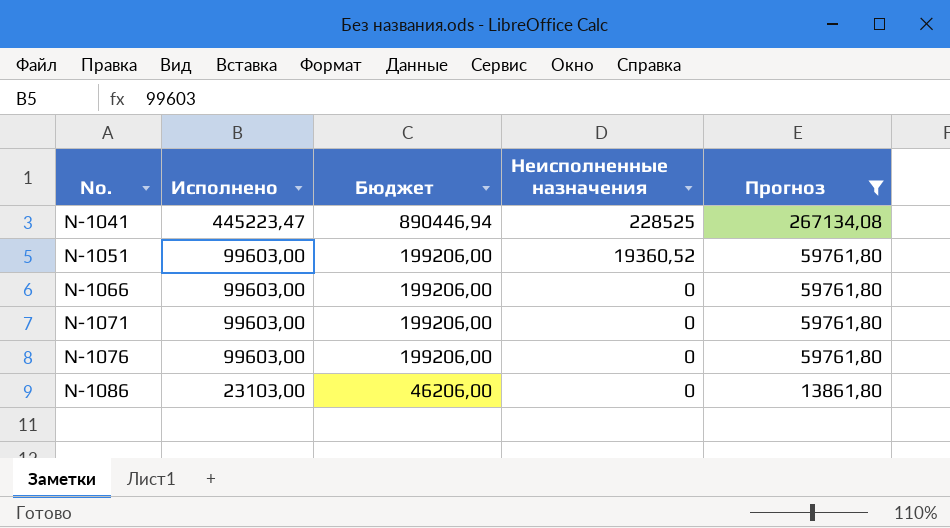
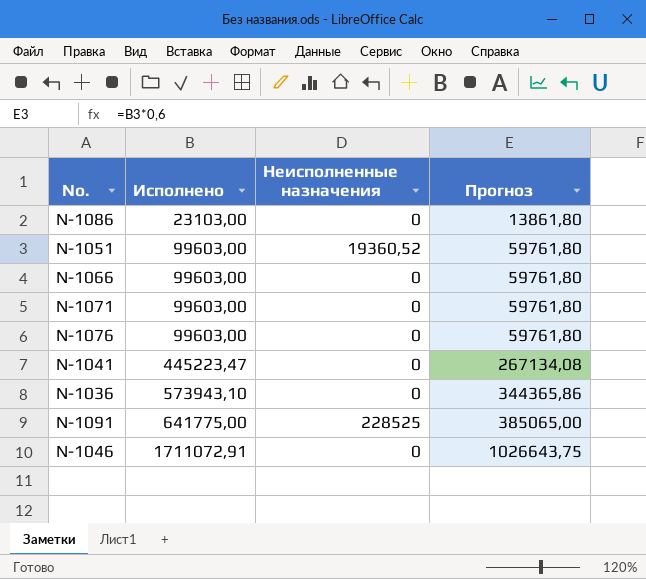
filter: Прогноз <= 267134,08 -> none
row order: No. ascending -> Исполнено ascending
column Бюджет | formula: [Исполнено] * 2 -> none
N-1041 | Неисполненные назначения: 228525 -> 0

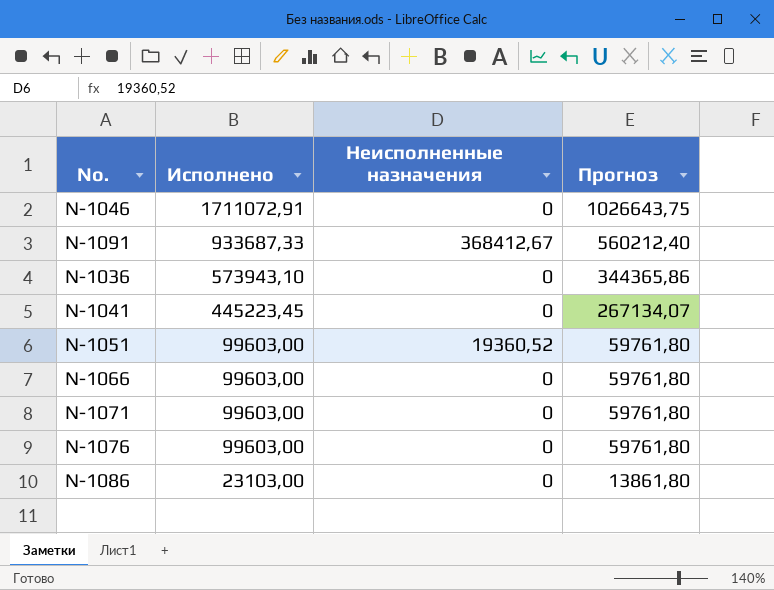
row order: Исполнено ascending -> Исполнено descending
N-1091 | Исполнено: 641775,00 -> 933687,33
N-1091 | Неисполненные назначения: 228525 -> 368412,67
N-1091 | Прогноз: 385065,00 -> 560212,40
N-1041 | Исполнено: 445223,47 -> 445223,45
N-1041 | Прогноз: 267134,08 -> 267134,07

